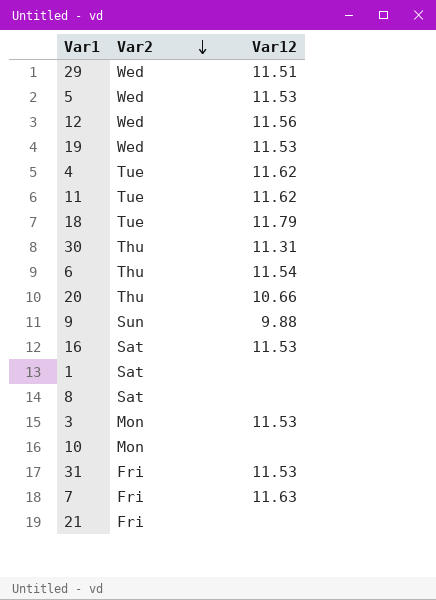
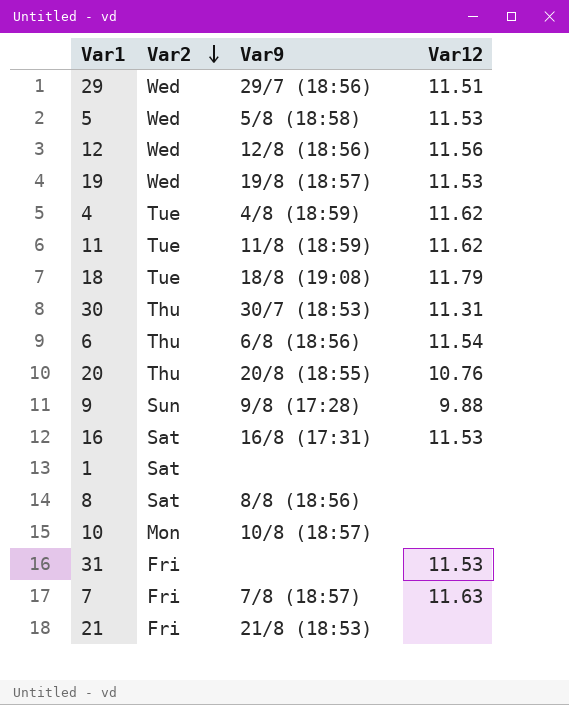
column Var9 | position: none -> 3
row 3: Mon | 11.53 -> none
20 | Var12: 10.66 -> 10.76

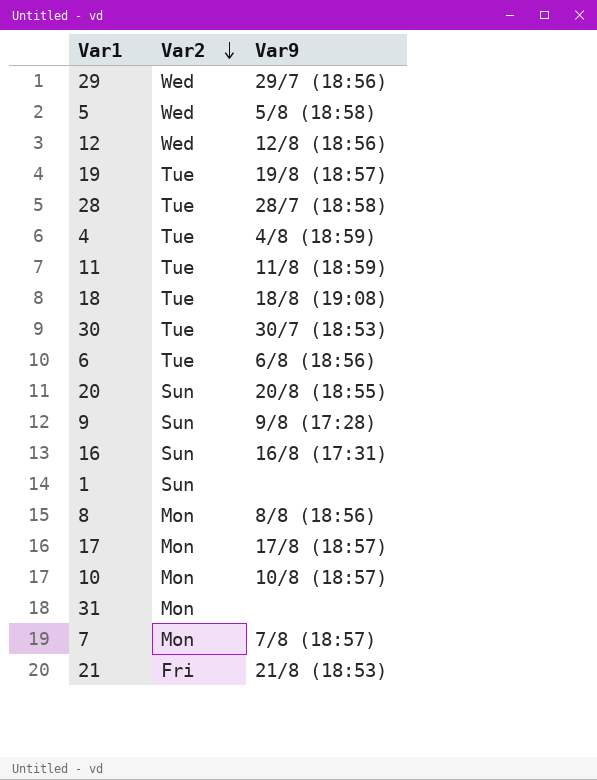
column Var12 | position: 4 -> none
19 | Var2: Wed -> Tue
row 28: none -> Tue | 28/7 (18:58)
30 | Var2: Thu -> Tue
6 | Var2: Thu -> Tue
20 | Var2: Thu -> Sun
16 | Var2: Sat -> Sun
1 | Var2: Sat -> Sun
8 | Var2: Sat -> Mon
row 17: none -> Mon | 17/8 (18:57)
31 | Var2: Fri -> Mon
7 | Var2: Fri -> Mon

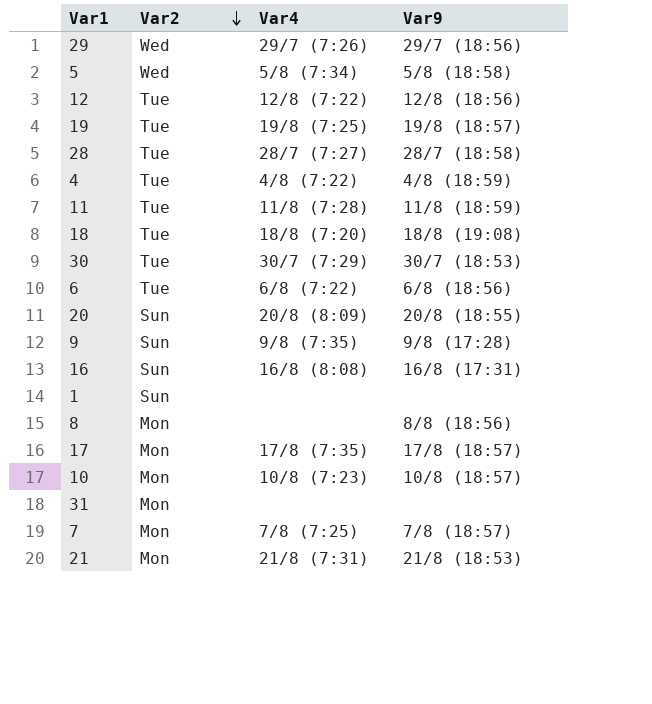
column Var4 | position: none -> 3
12 | Var2: Wed -> Tue
21 | Var2: Fri -> Mon

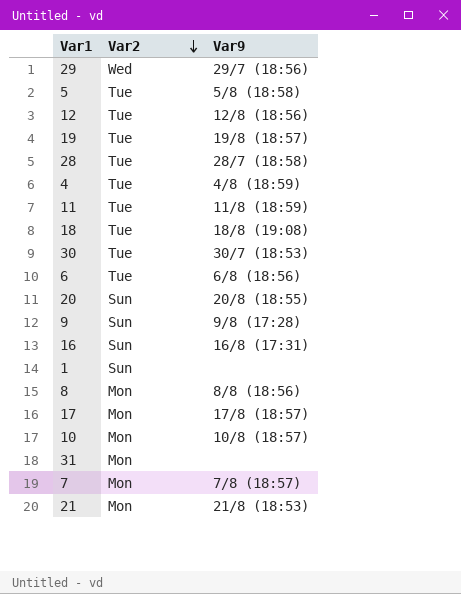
column Var4 | position: 3 -> none
5 | Var2: Wed -> Tue

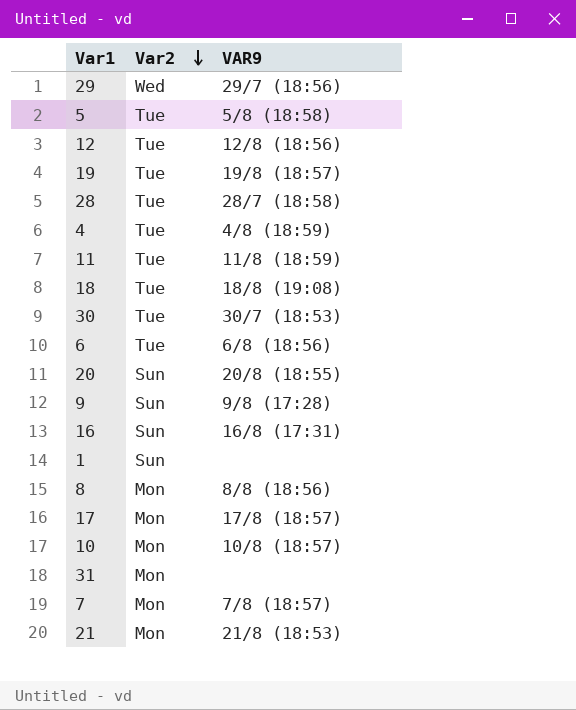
column name: Var9 -> VAR9

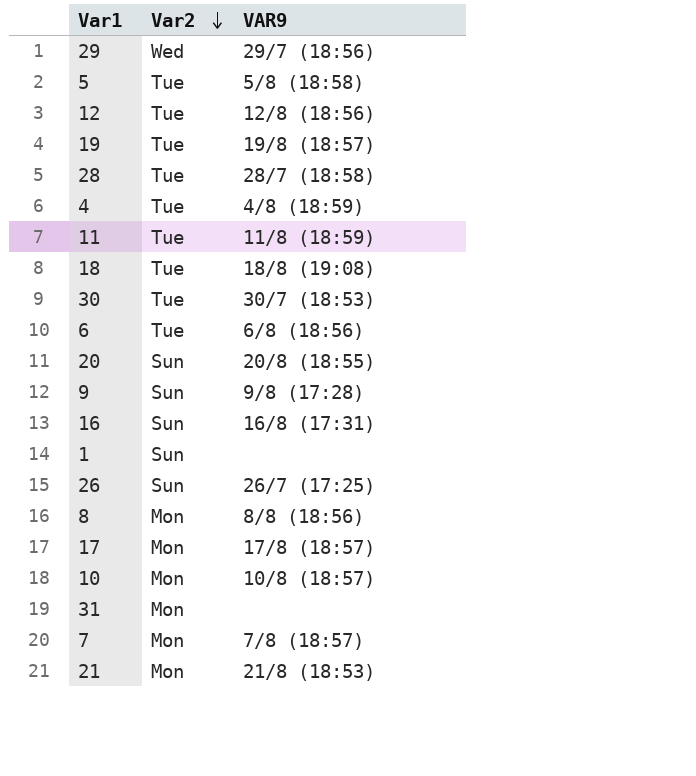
row 26: none -> Sun | 26/7 (17:25)

